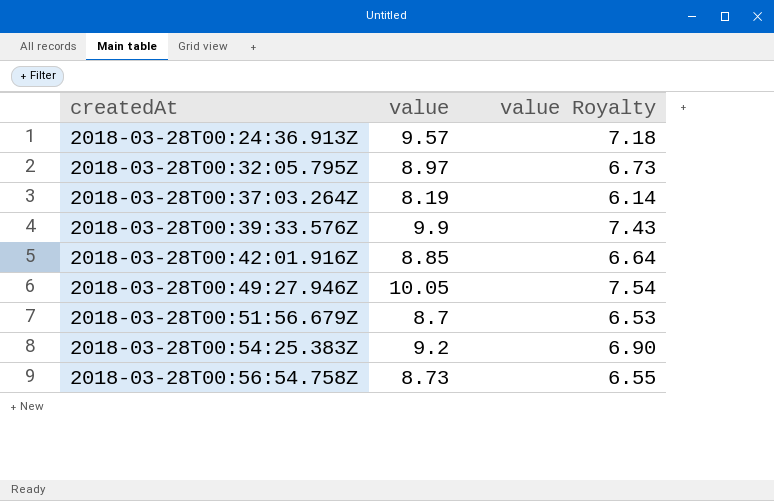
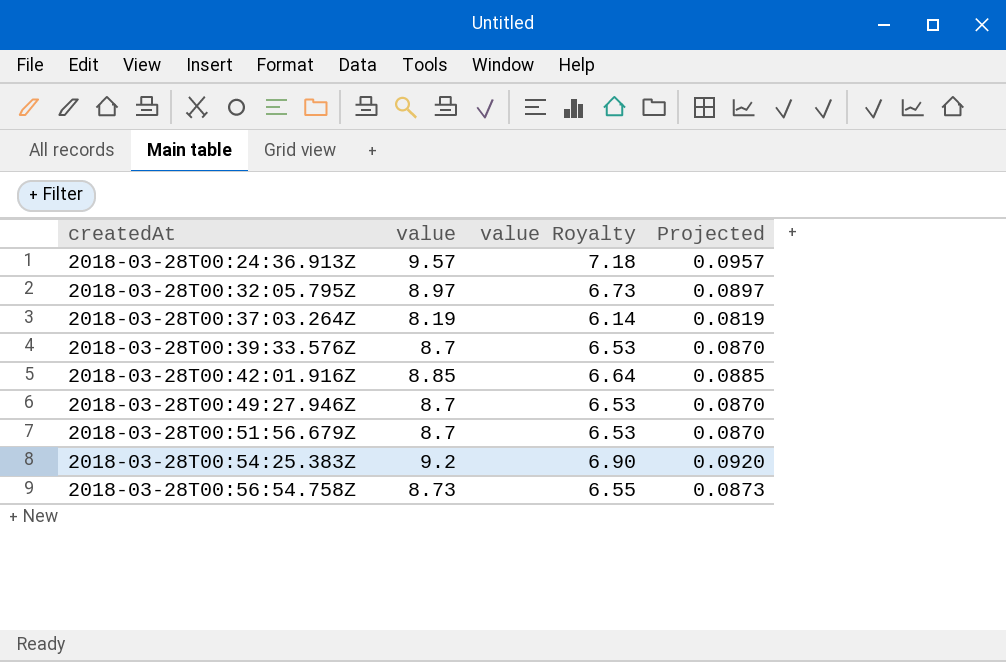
column Projected | formula: none -> [value] * 0.01
2018-03-28T00:39:33.576Z | value: 9.9 -> 8.7
2018-03-28T00:39:33.576Z | value Royalty: 7.43 -> 6.53
2018-03-28T00:49:27.946Z | value: 10.05 -> 8.7
2018-03-28T00:49:27.946Z | value Royalty: 7.54 -> 6.53

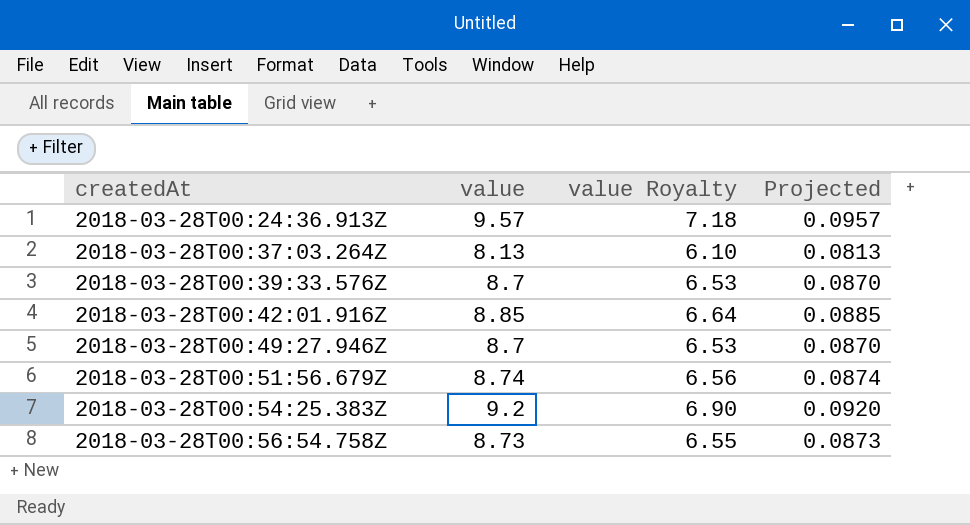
row 2018-03-28T00:32:05.795Z: 8.97 | 6.73 | 0.0897 -> none
2018-03-28T00:37:03.264Z | value: 8.19 -> 8.13
2018-03-28T00:37:03.264Z | value Royalty: 6.14 -> 6.10
2018-03-28T00:37:03.264Z | Projected: 0.0819 -> 0.0813
2018-03-28T00:51:56.679Z | value: 8.7 -> 8.74
2018-03-28T00:51:56.679Z | value Royalty: 6.53 -> 6.56
2018-03-28T00:51:56.679Z | Projected: 0.0870 -> 0.0874

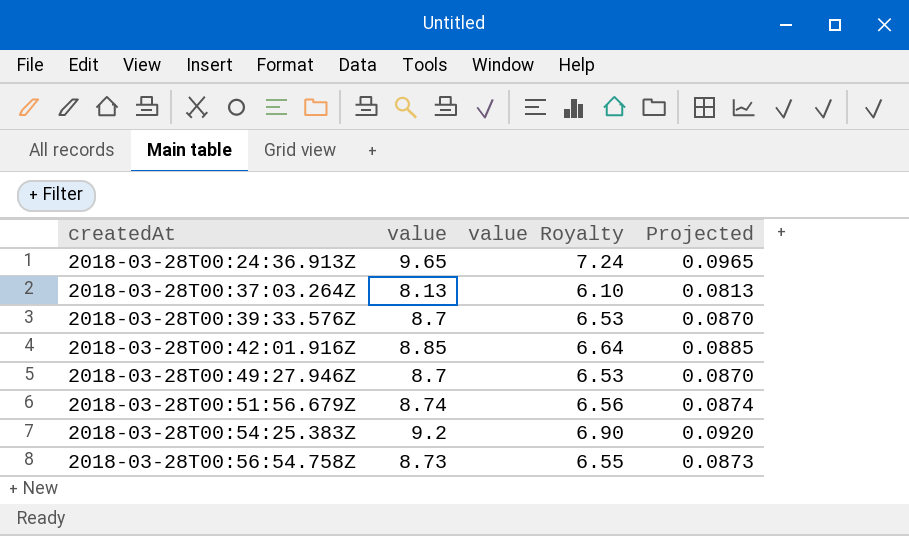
2018-03-28T00:24:36.913Z | value: 9.57 -> 9.65
2018-03-28T00:24:36.913Z | value Royalty: 7.18 -> 7.24
2018-03-28T00:24:36.913Z | Projected: 0.0957 -> 0.0965

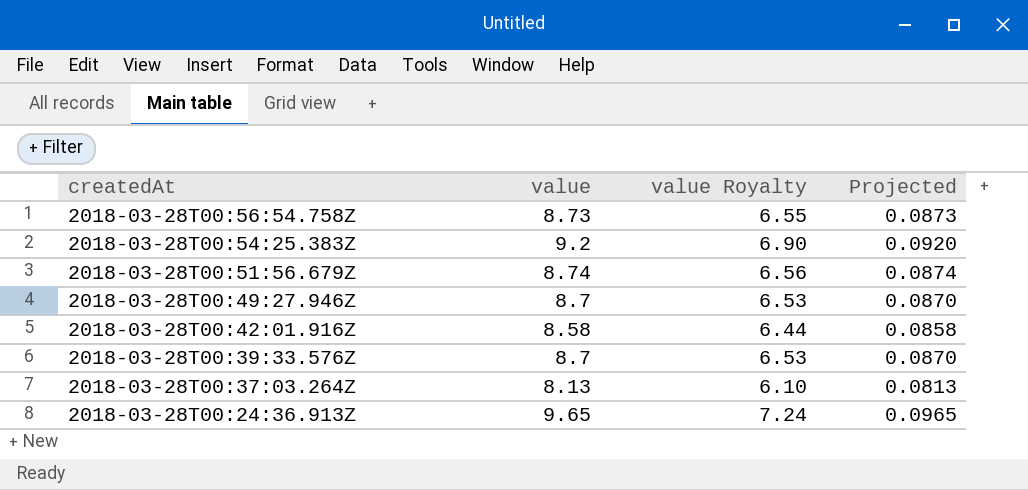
row order: createdAt ascending -> createdAt descending
2018-03-28T00:42:01.916Z | value: 8.85 -> 8.58
2018-03-28T00:42:01.916Z | value Royalty: 6.64 -> 6.44
2018-03-28T00:42:01.916Z | Projected: 0.0885 -> 0.0858

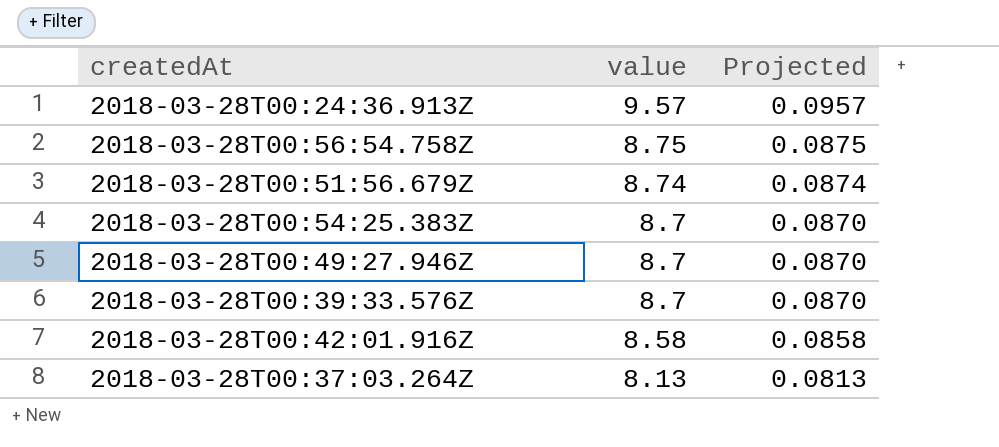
row order: createdAt descending -> value descending
column value Royalty | formula: [value] * 0.75 -> none
2018-03-28T00:24:36.913Z | value: 9.65 -> 9.57
2018-03-28T00:24:36.913Z | Projected: 0.0965 -> 0.0957
2018-03-28T00:56:54.758Z | value: 8.73 -> 8.75
2018-03-28T00:56:54.758Z | Projected: 0.0873 -> 0.0875
2018-03-28T00:54:25.383Z | value: 9.2 -> 8.7
2018-03-28T00:54:25.383Z | Projected: 0.0920 -> 0.0870

